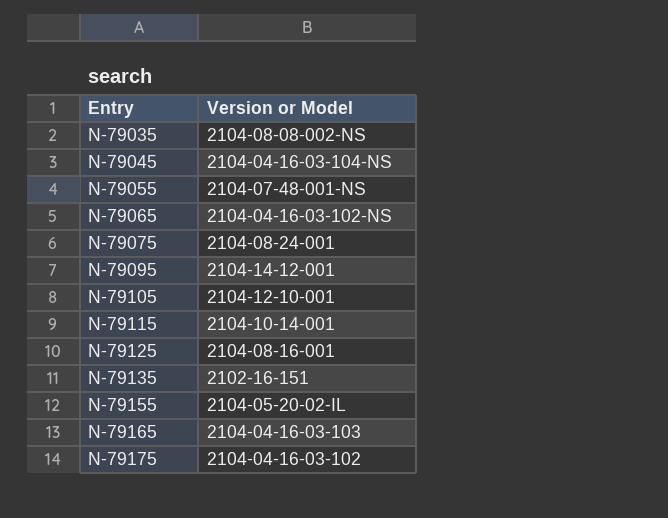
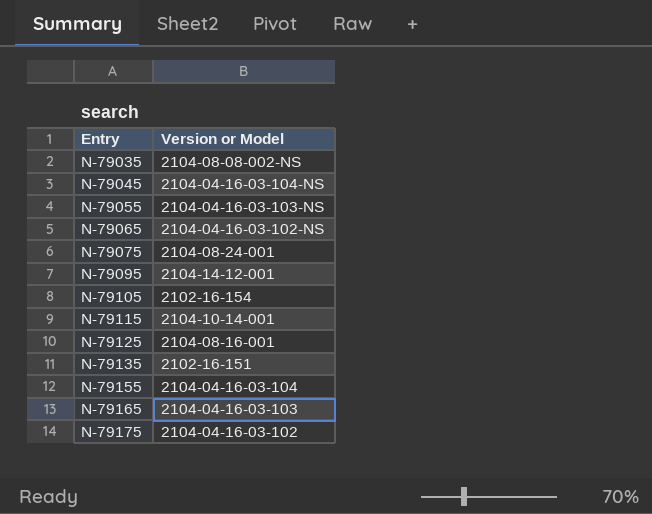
N-79055 | Version or Model: 2104-07-48-001-NS -> 2104-04-16-03-103-NS
N-79105 | Version or Model: 2104-12-10-001 -> 2102-16-154
N-79155 | Version or Model: 2104-05-20-02-IL -> 2104-04-16-03-104

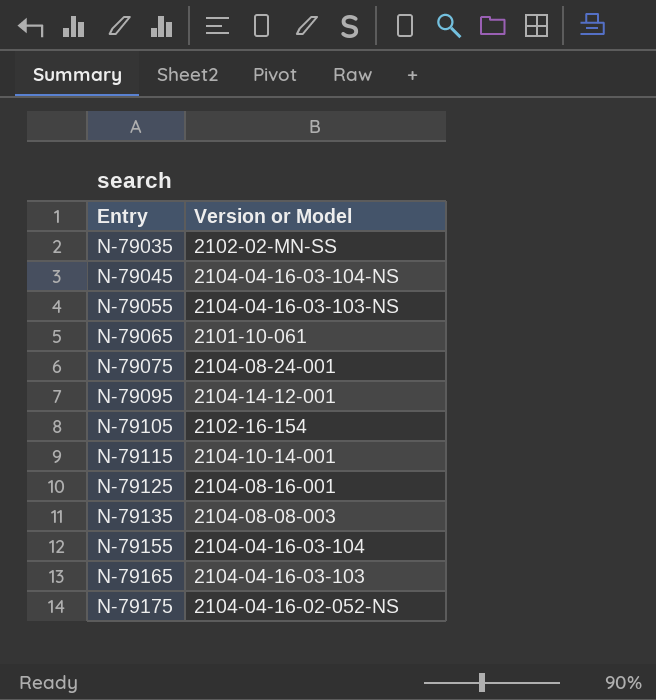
N-79035 | Version or Model: 2104-08-08-002-NS -> 2102-02-MN-SS
N-79065 | Version or Model: 2104-04-16-03-102-NS -> 2101-10-061
N-79135 | Version or Model: 2102-16-151 -> 2104-08-08-003
N-79175 | Version or Model: 2104-04-16-03-102 -> 2104-04-16-02-052-NS

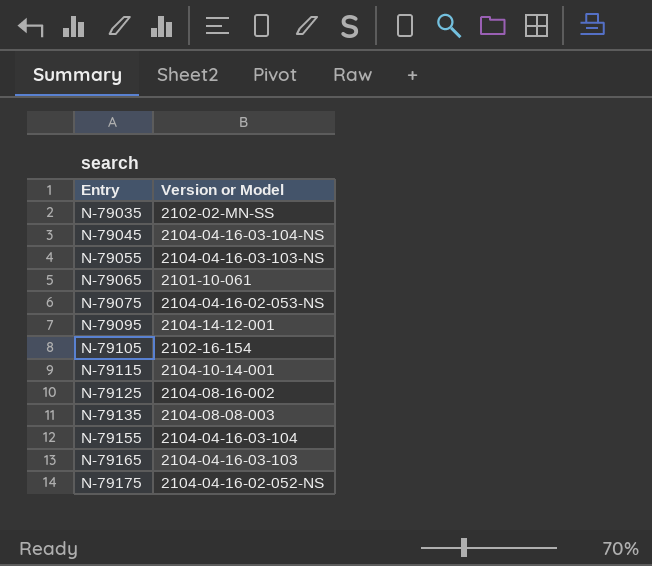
N-79075 | Version or Model: 2104-08-24-001 -> 2104-04-16-02-053-NS
N-79125 | Version or Model: 2104-08-16-001 -> 2104-08-16-002

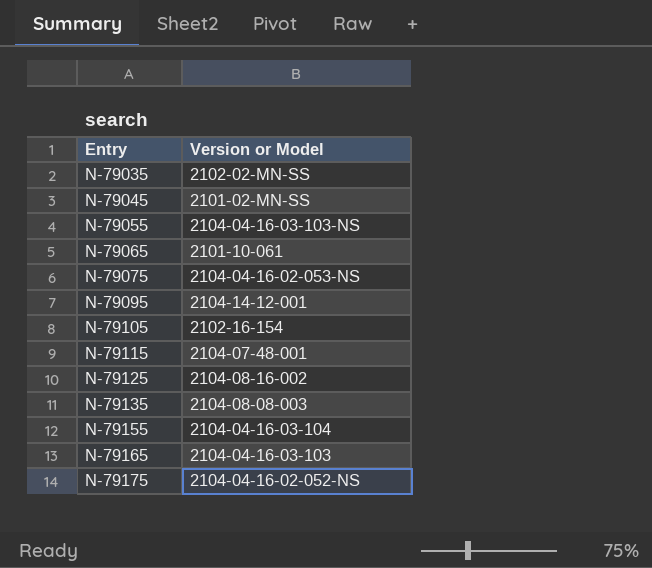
N-79045 | Version or Model: 2104-04-16-03-104-NS -> 2101-02-MN-SS
N-79115 | Version or Model: 2104-10-14-001 -> 2104-07-48-001

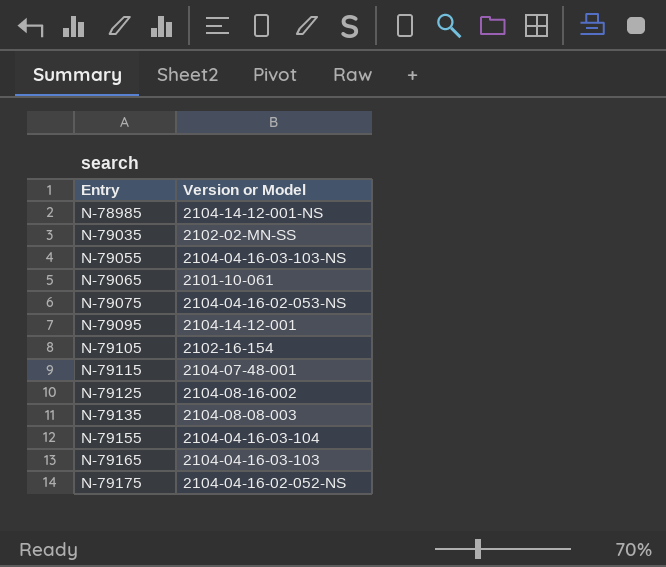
row N-79045: 2101-02-MN-SS -> none
row N-78985: none -> 2104-14-12-001-NS

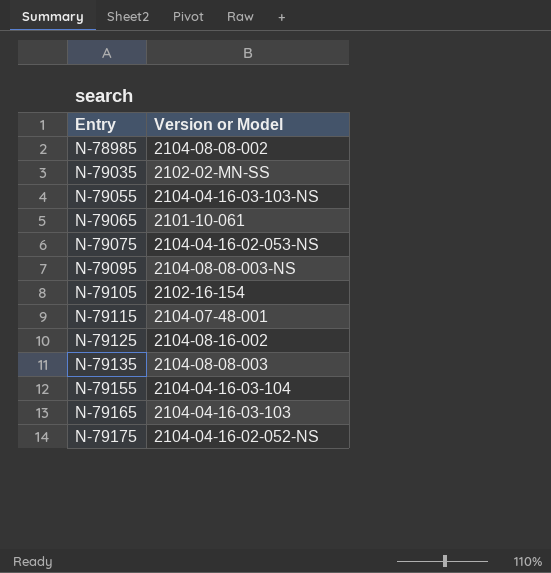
N-78985 | Version or Model: 2104-14-12-001-NS -> 2104-08-08-002
N-79095 | Version or Model: 2104-14-12-001 -> 2104-08-08-003-NS

